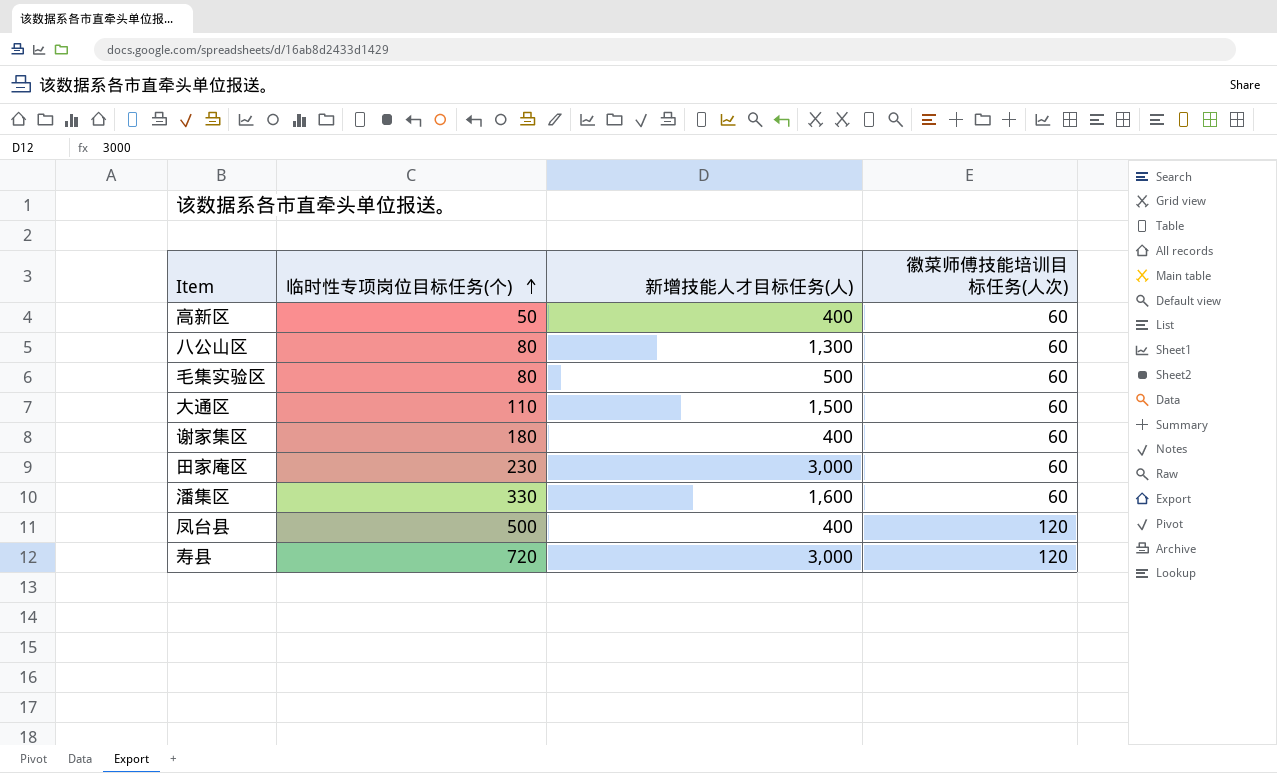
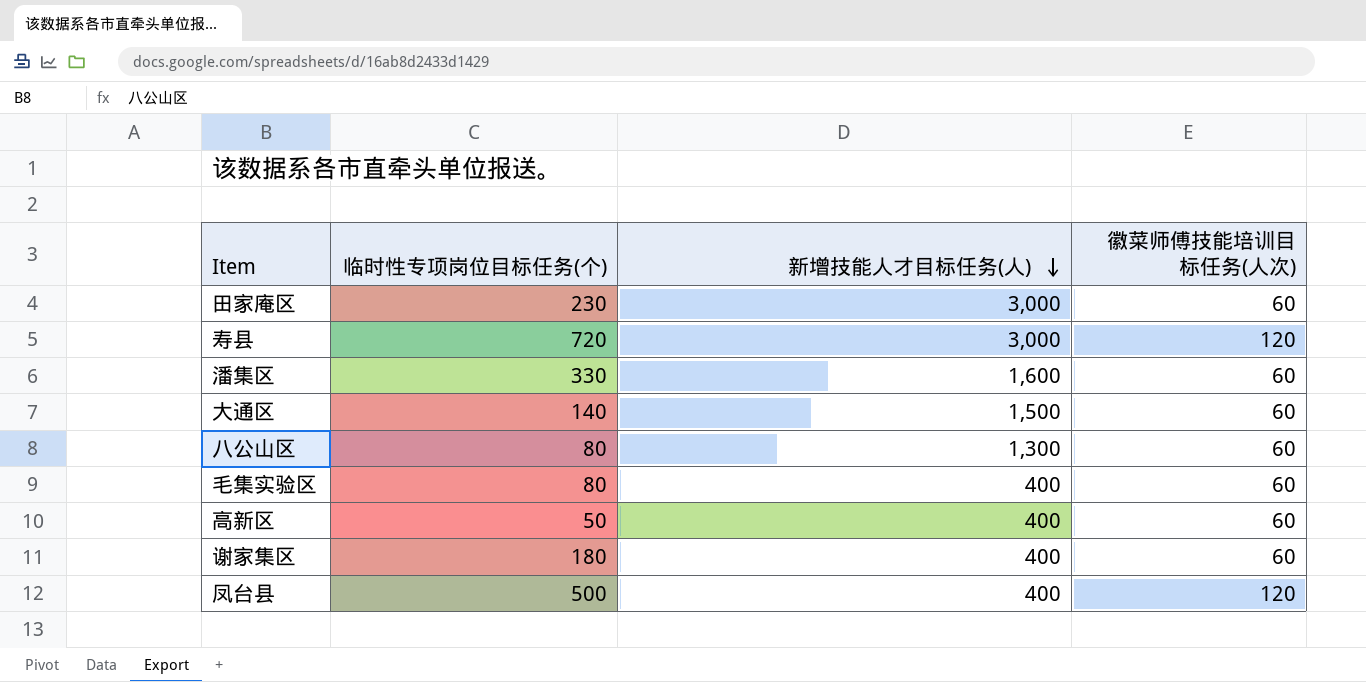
row order: 临时性专项岗位目标任务(个) ascending -> 新增技能人才目标任务(人) descending
大通区 | 临时性专项岗位目标任务(个): 110 -> 140
毛集实验区 | 新增技能人才目标任务(人): 500 -> 400

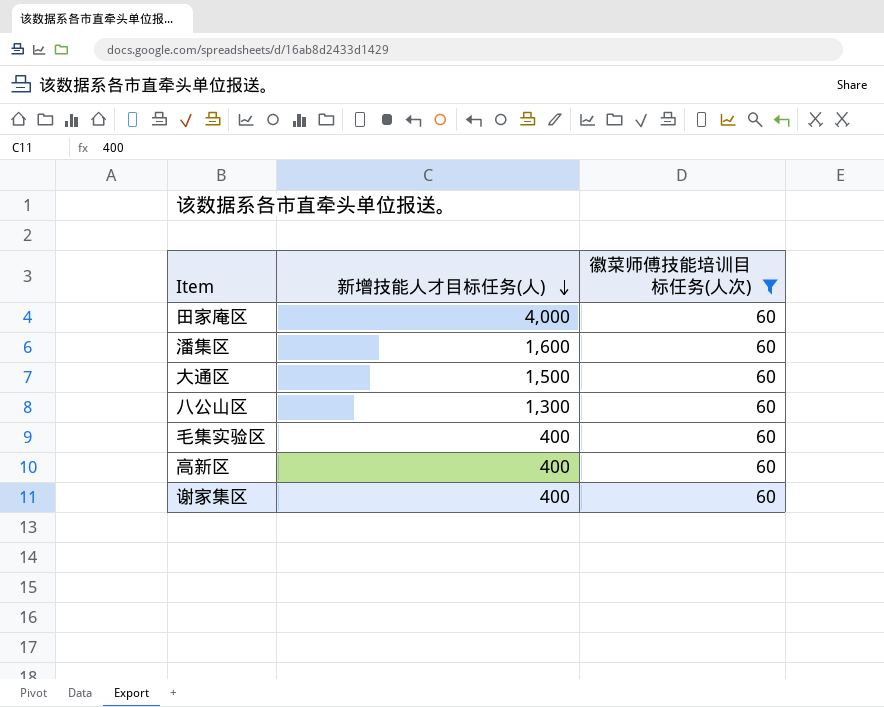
filter: none -> 徽菜师傅技能培训目标任务(人次) = 60
column 临时性专项岗位目标任务(个) | position: 2 -> none
田家庵区 | 新增技能人才目标任务(人): 3,000 -> 4,000

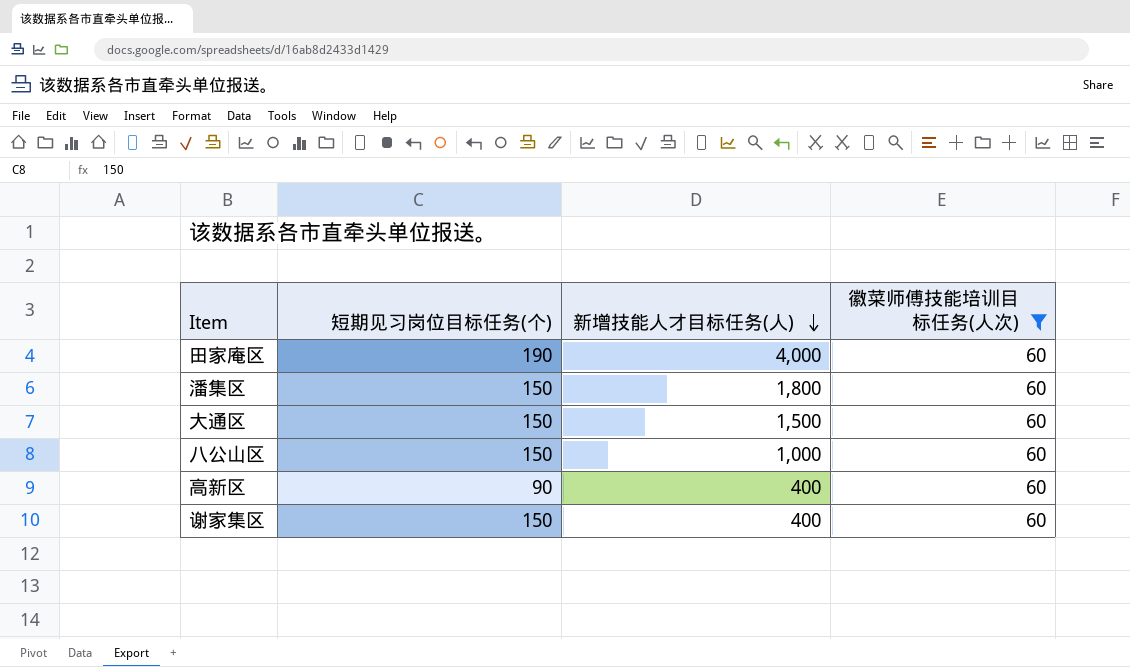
column 短期见习岗位目标任务(个) | position: none -> 2
row 毛集实验区: 400 | 60 -> none
潘集区 | 新增技能人才目标任务(人): 1,600 -> 1,800
八公山区 | 新增技能人才目标任务(人): 1,300 -> 1,000

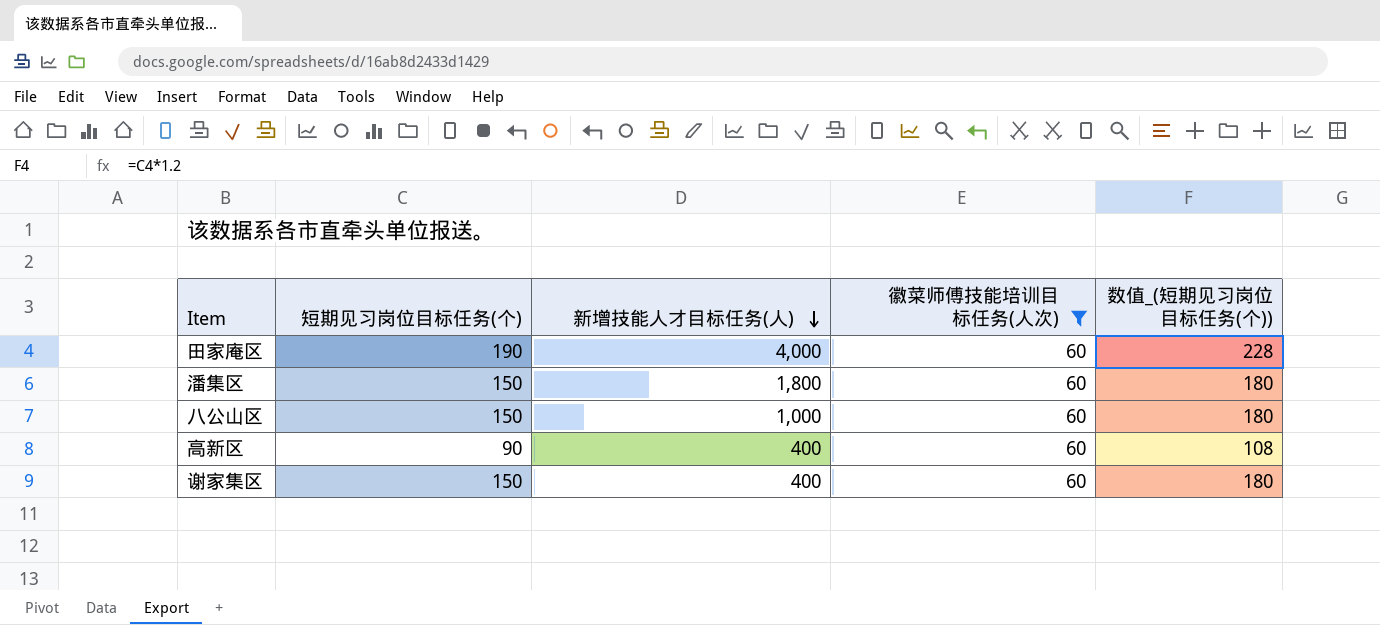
column 数值_(短期见习岗位目标任务(个)) | formula: none -> [短期见习岗位目标任务(个)] * 1.2
row 大通区: 150 | 1,500 | 60 -> none

